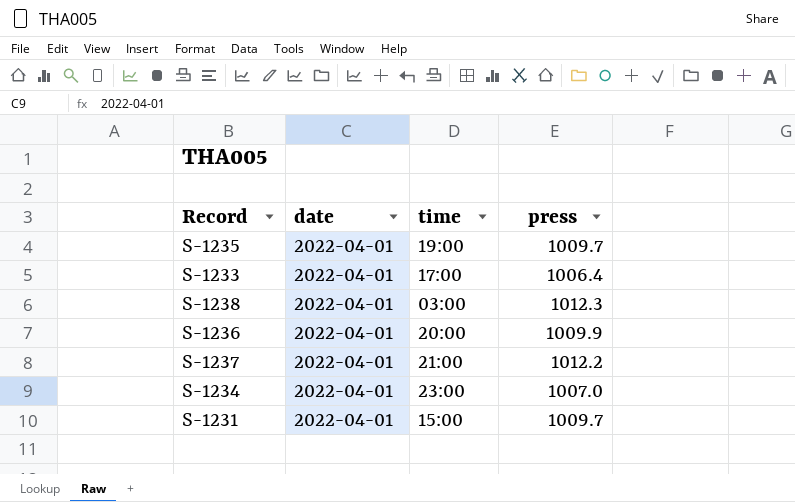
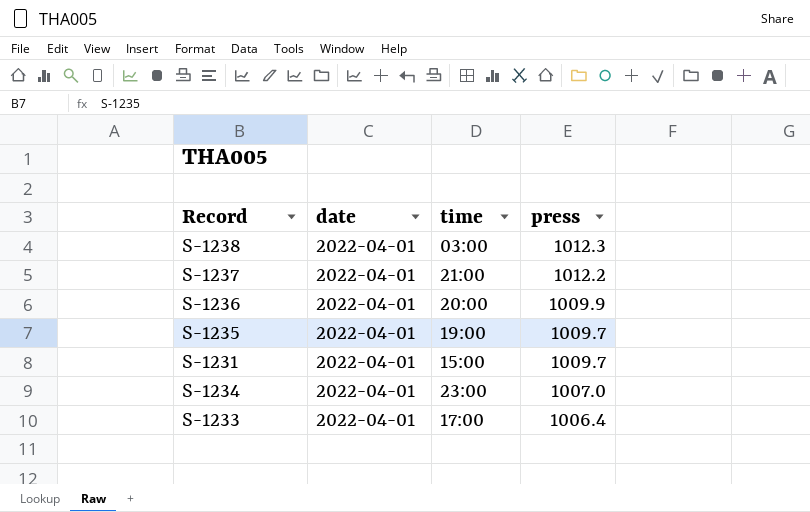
row order: none -> press descending

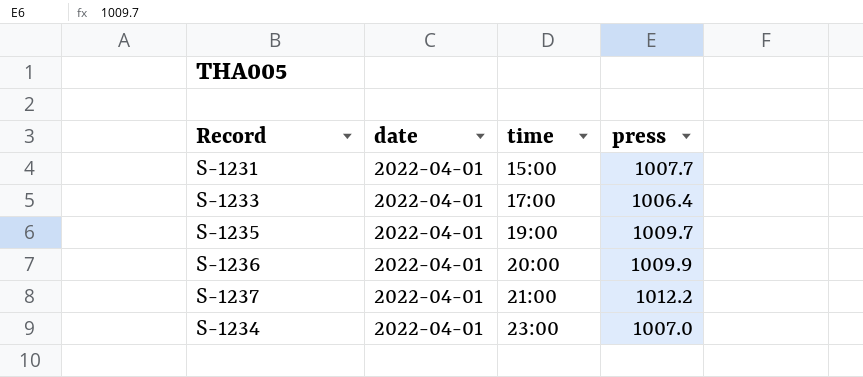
row order: press descending -> time ascending
row S-1238: 2022-04-01 | 03:00 | 1012.3 -> none
S-1231 | press: 1009.7 -> 1007.7

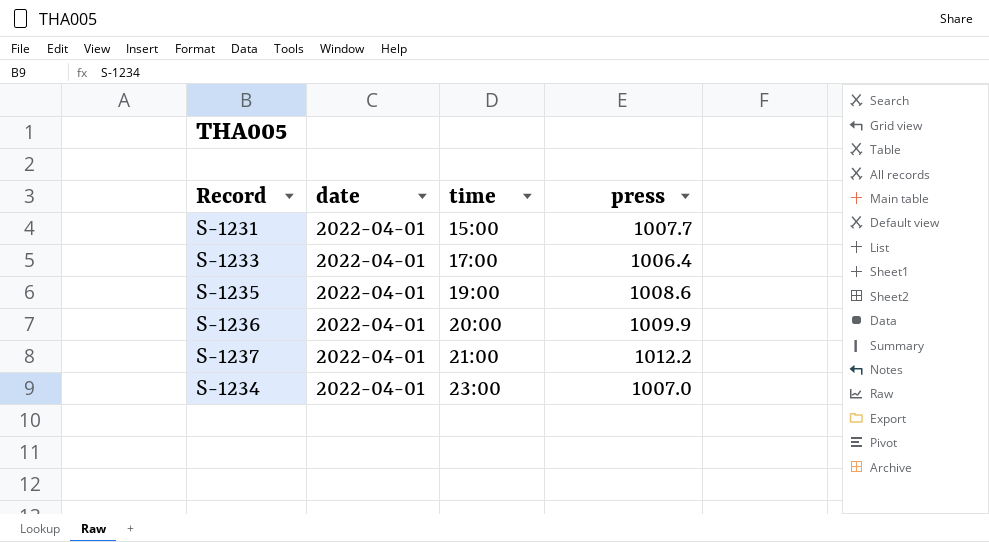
S-1235 | press: 1009.7 -> 1008.6

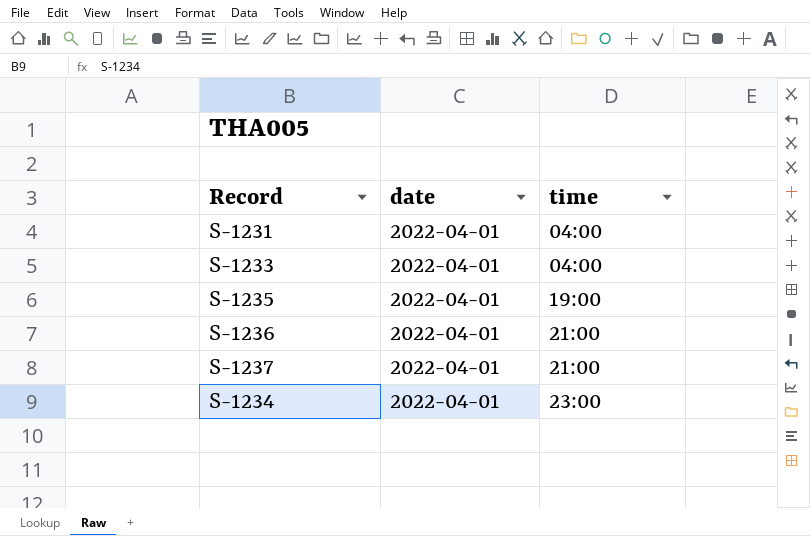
column press | position: 4 -> none
S-1231 | time: 15:00 -> 04:00
S-1233 | time: 17:00 -> 04:00
S-1236 | time: 20:00 -> 21:00

